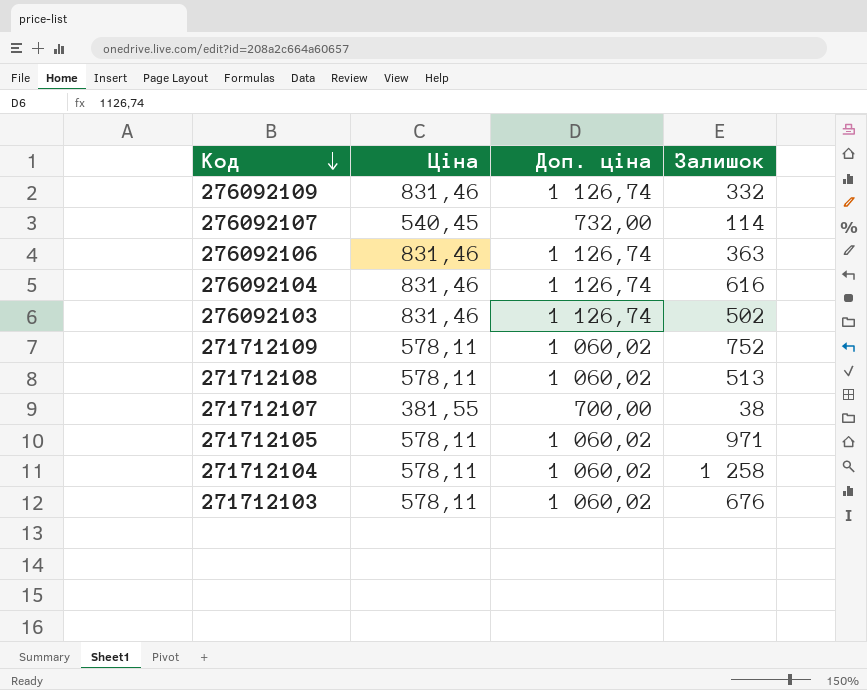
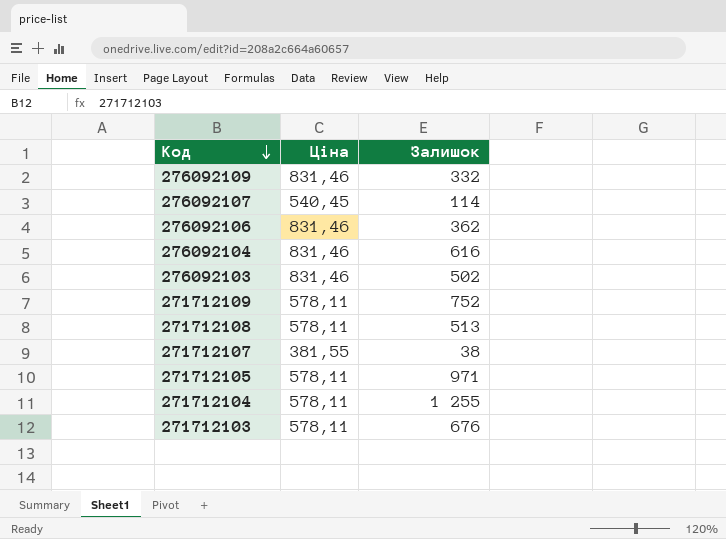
column Доп. ціна | position: 3 -> none
276092106 | Залишок: 363 -> 362
271712104 | Залишок: 1 258 -> 1 255

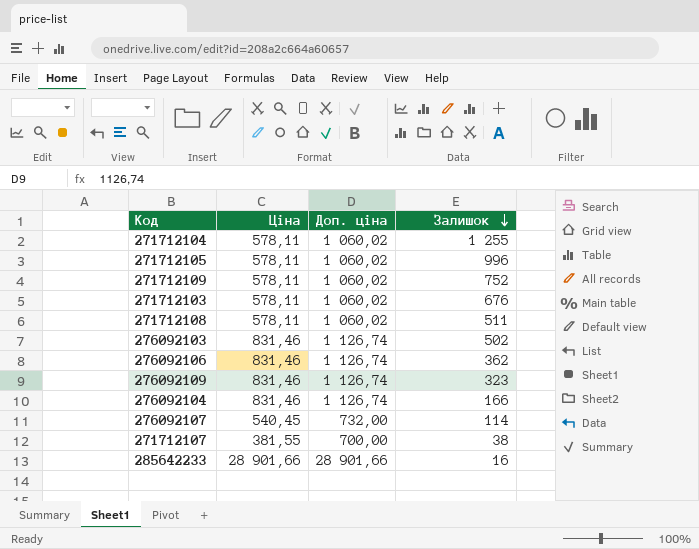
row order: Код descending -> Залишок descending
column Доп. ціна | position: none -> 3
271712105 | Залишок: 971 -> 996
271712108 | Залишок: 513 -> 511
276092109 | Залишок: 332 -> 323
276092104 | Залишок: 616 -> 166
row 285642233: none -> 28 901,66 | 28 901,66 | 16

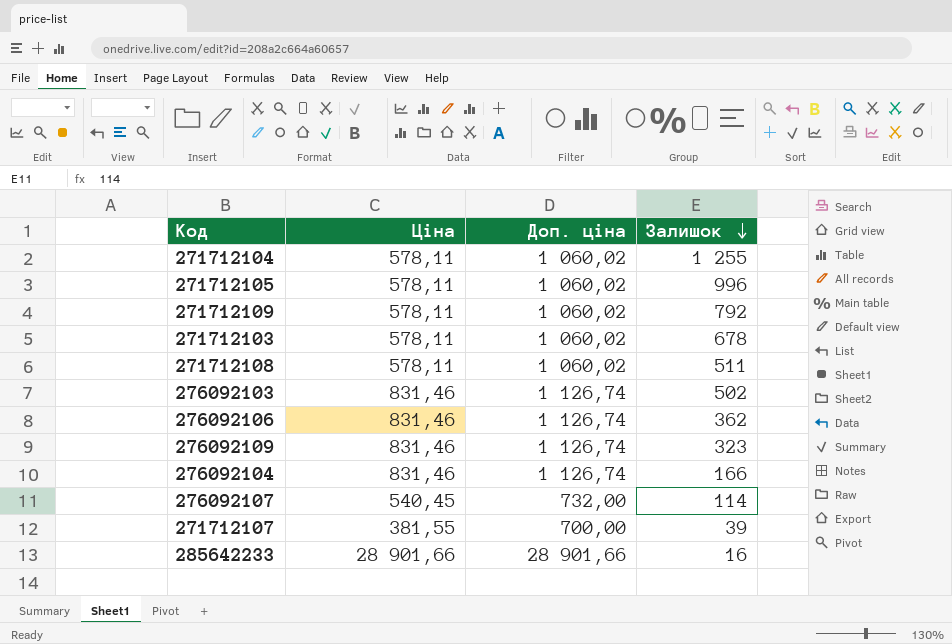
271712109 | Залишок: 752 -> 792
271712103 | Залишок: 676 -> 678
271712107 | Залишок: 38 -> 39

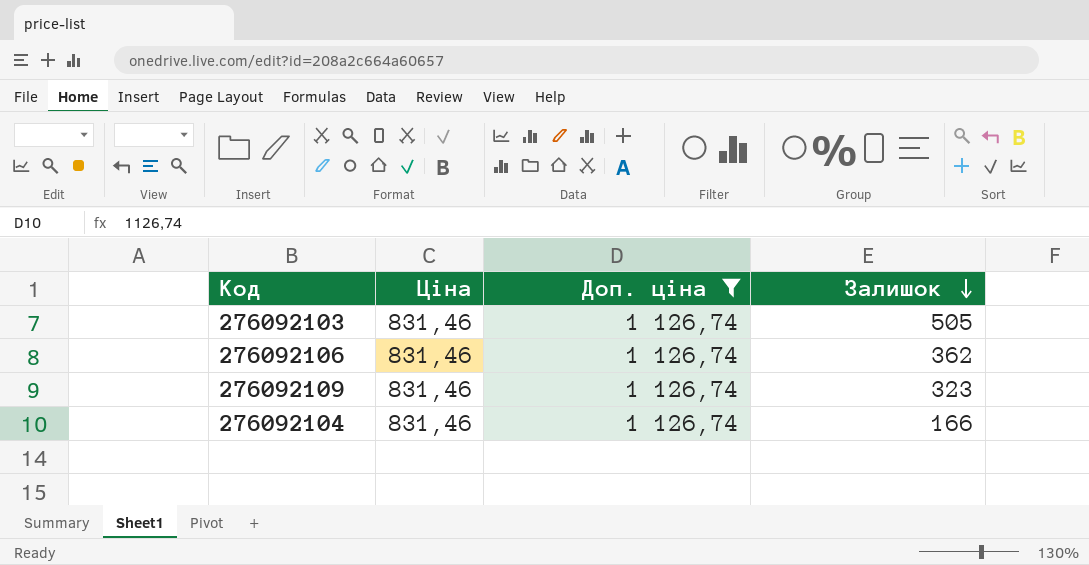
filter: none -> Доп. ціна = 1 126,74
276092103 | Залишок: 502 -> 505

